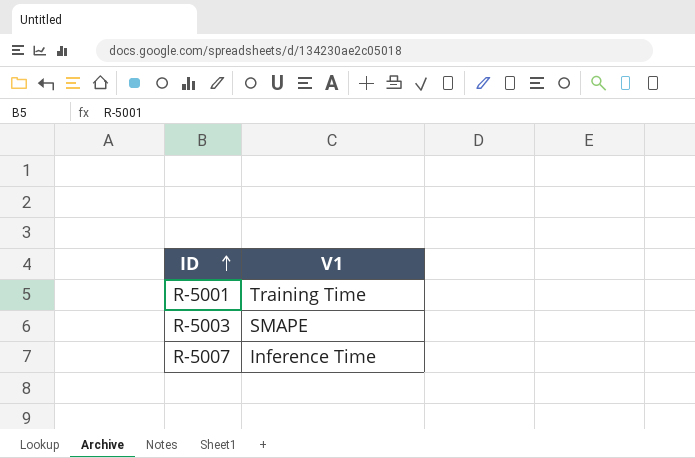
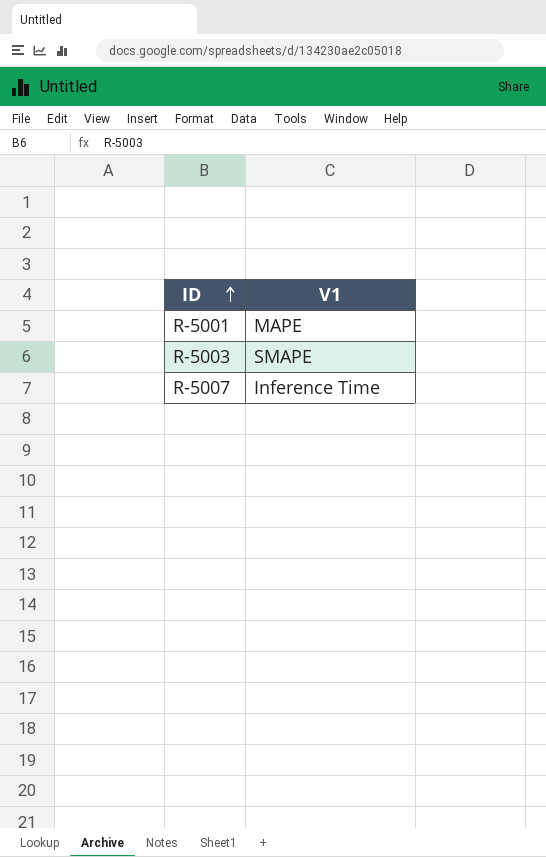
R-5001 | V1: Training Time -> MAPE

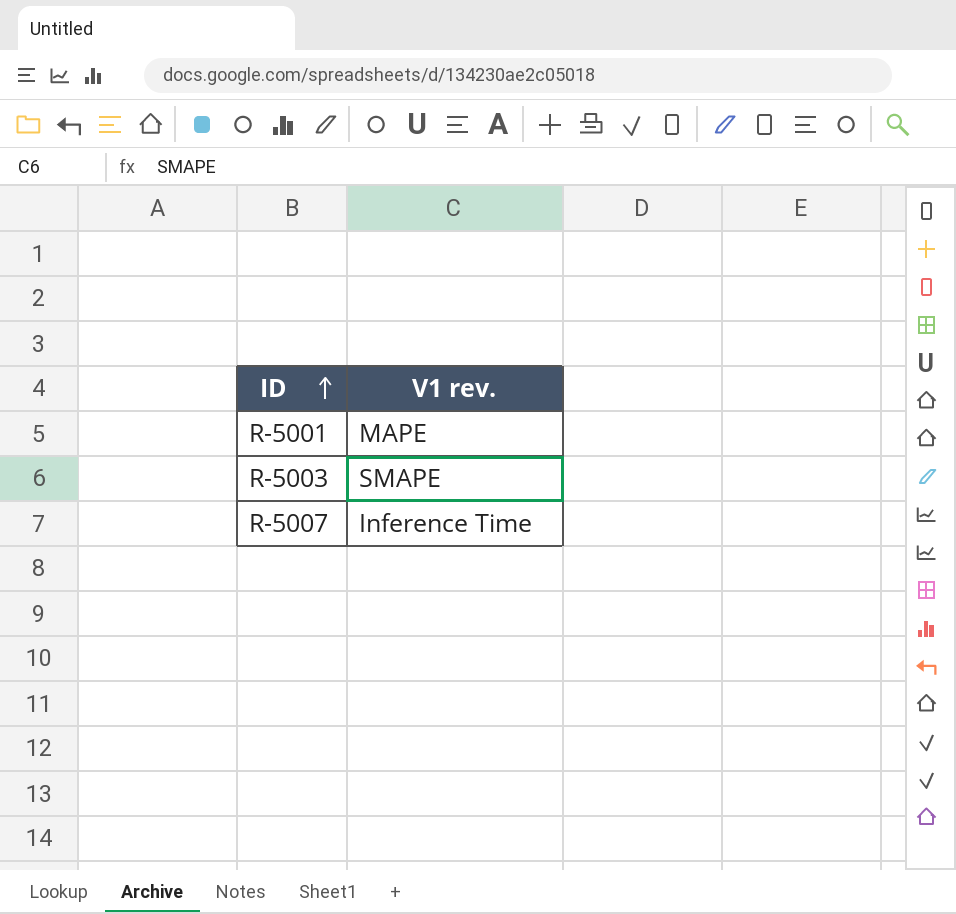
column name: V1 -> V1 rev.

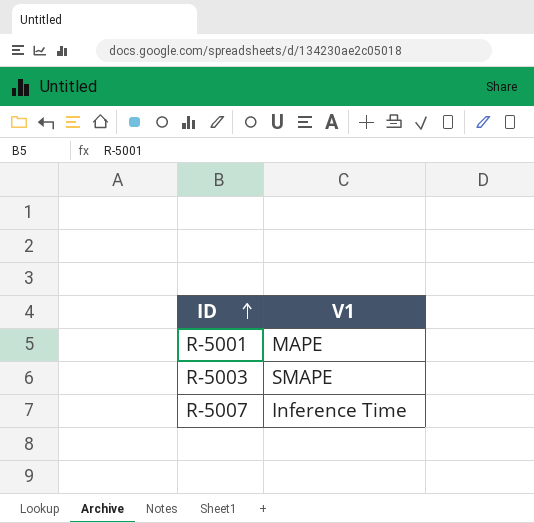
column name: V1 rev. -> V1

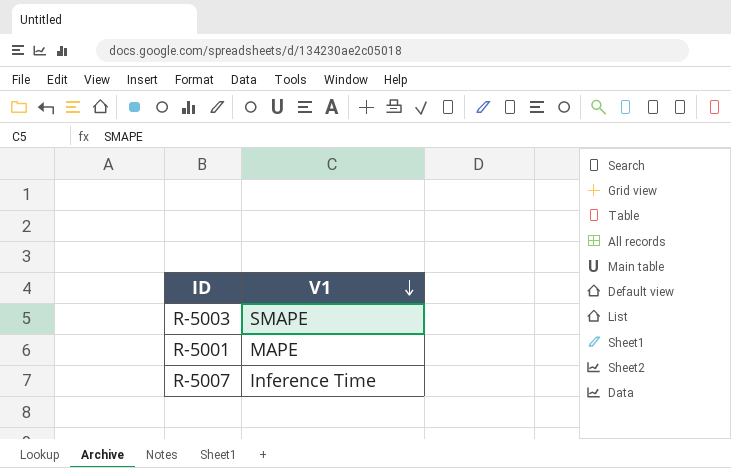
row order: ID ascending -> V1 descending

